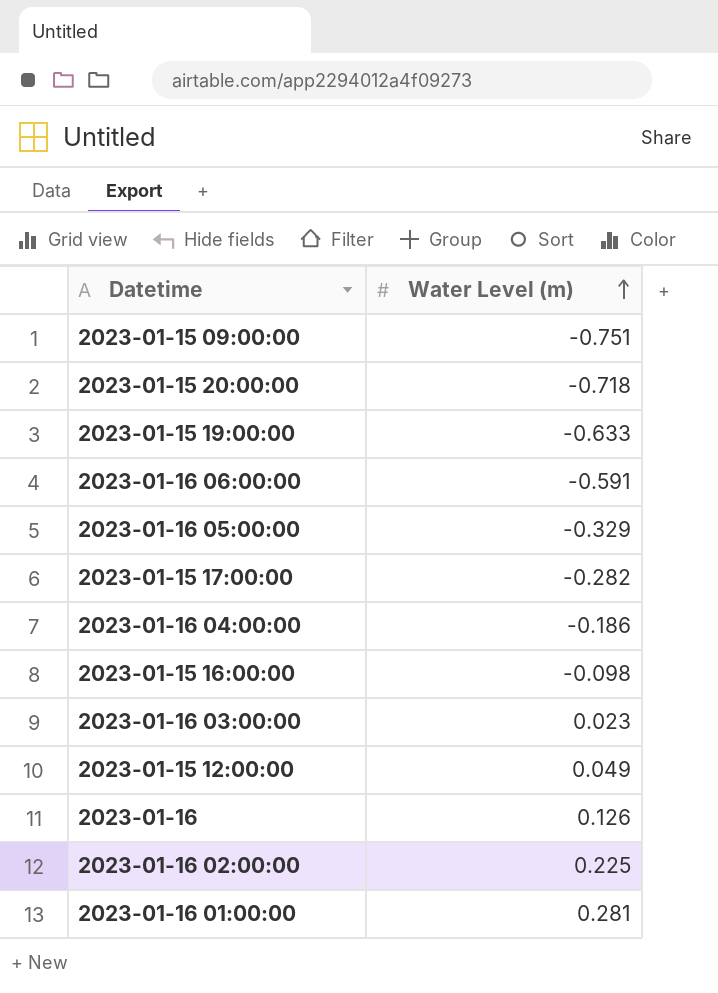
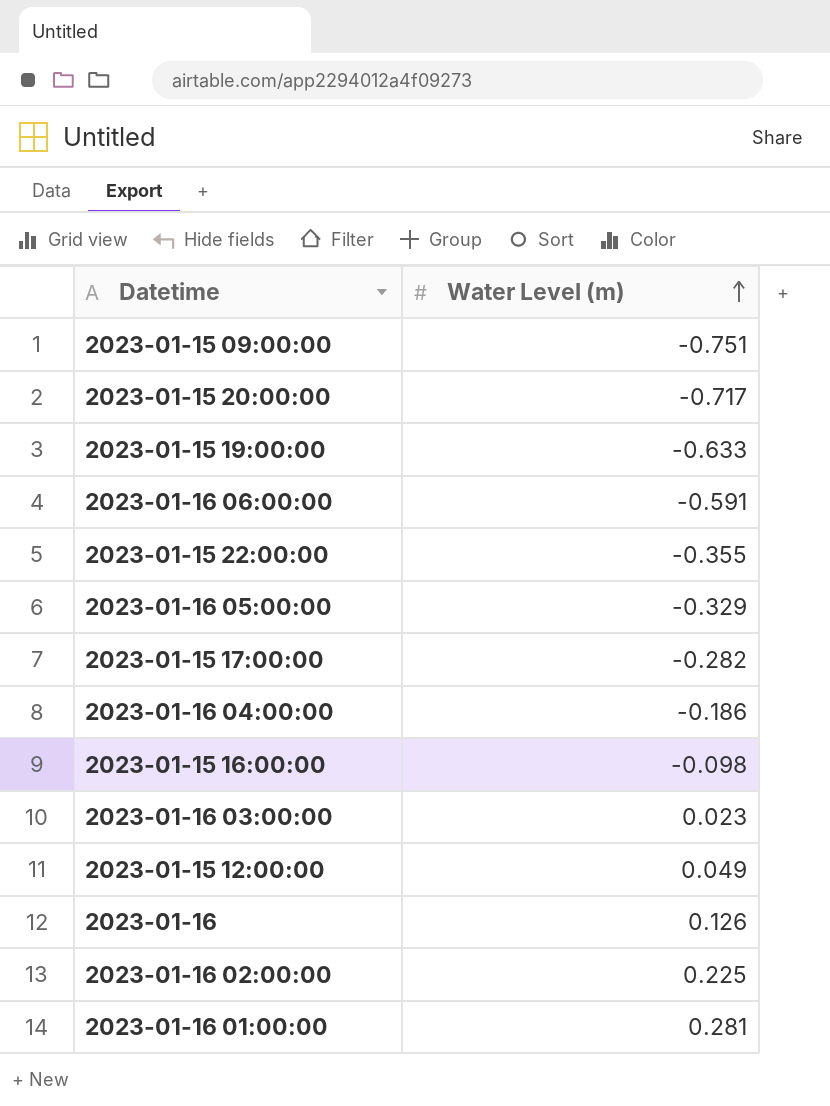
2023-01-15 20:00:00 | Water Level (m): -0.718 -> -0.717
row 2023-01-15 22:00:00: none -> -0.355

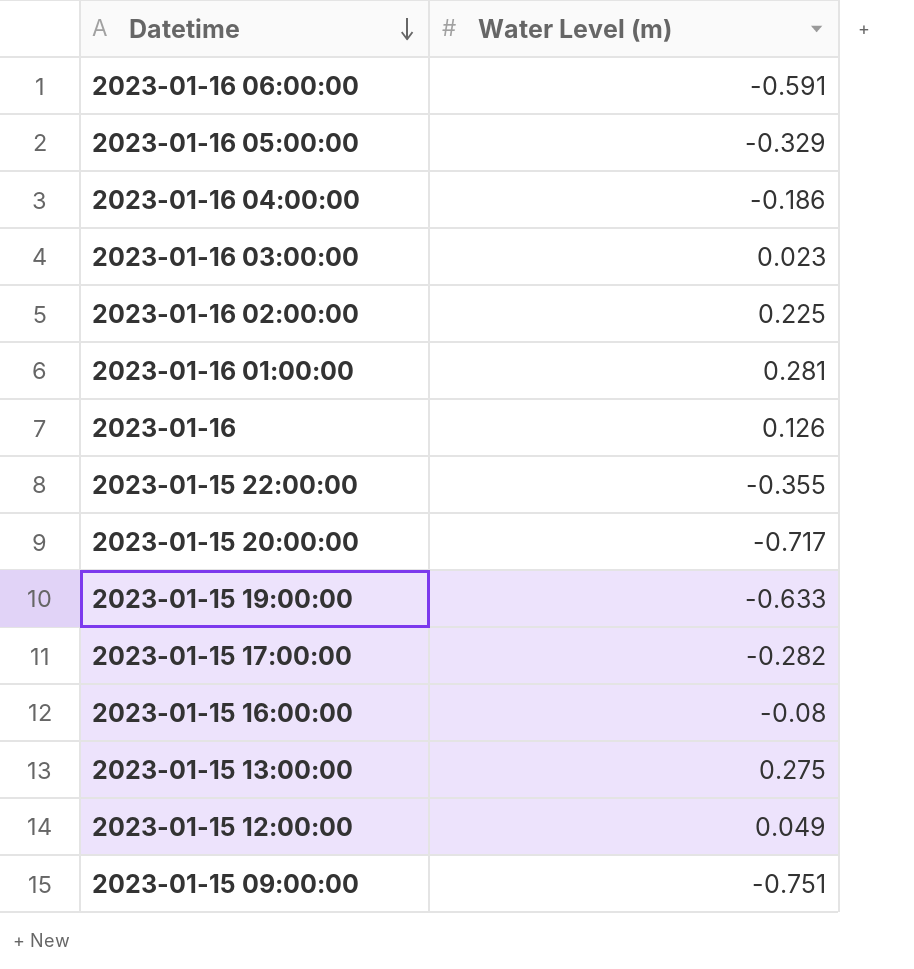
row order: Water Level (m) ascending -> Datetime descending
2023-01-15 16:00:00 | Water Level (m): -0.098 -> -0.08
row 2023-01-15 13:00:00: none -> 0.275

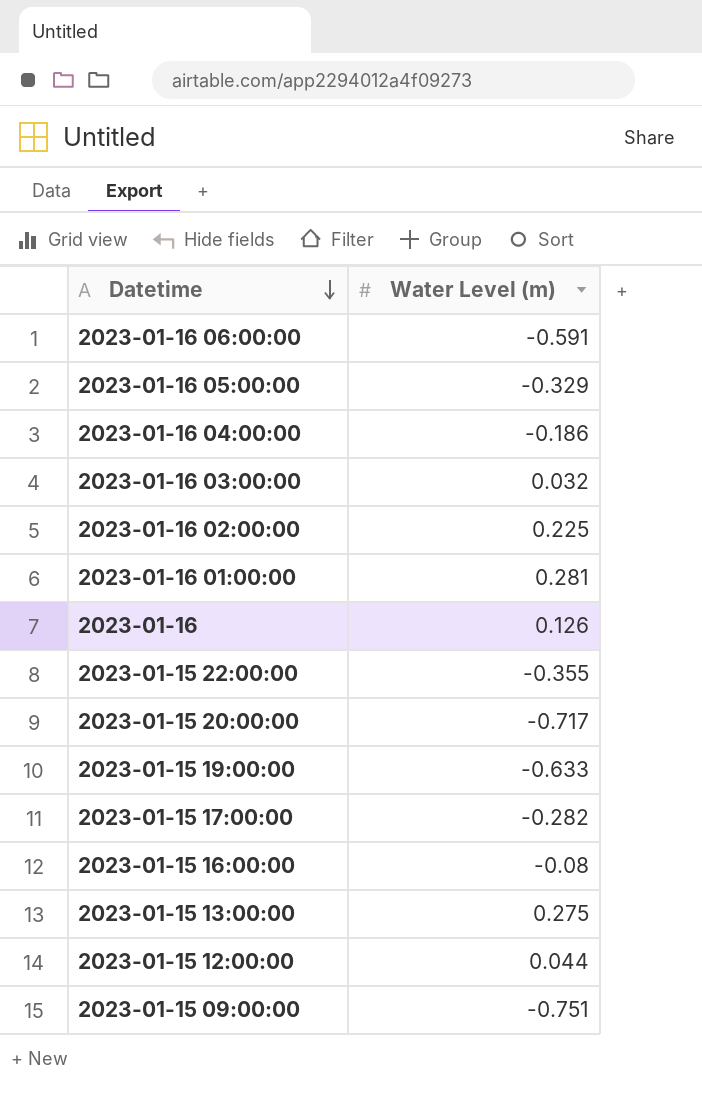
2023-01-16 03:00:00 | Water Level (m): 0.023 -> 0.032
2023-01-15 12:00:00 | Water Level (m): 0.049 -> 0.044

